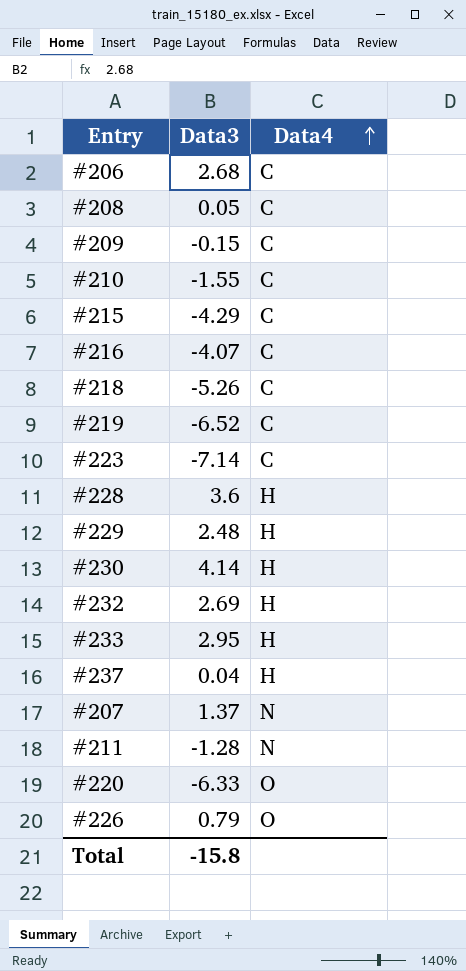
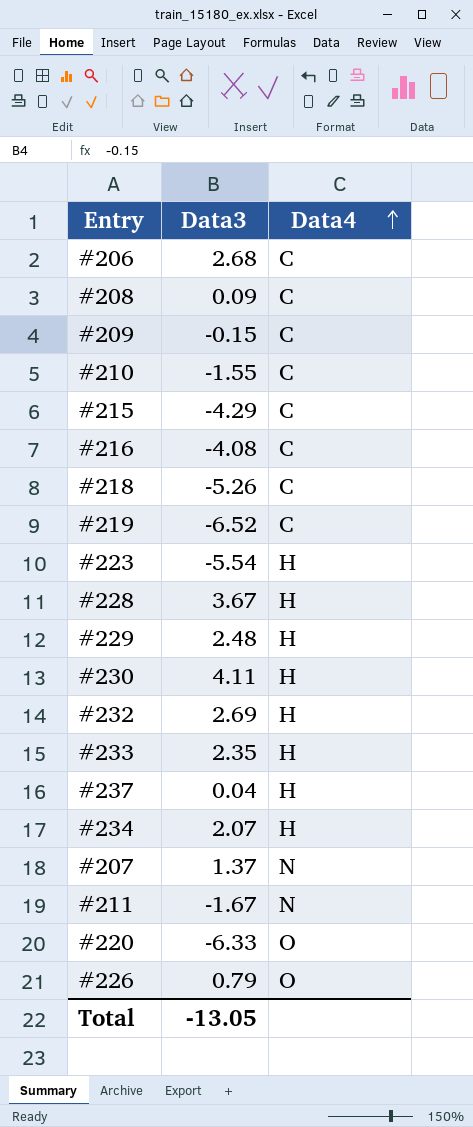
#208 | Data3: 0.05 -> 0.09
#216 | Data3: -4.07 -> -4.08
#223 | Data3: -7.14 -> -5.54
#223 | Data4: C -> H
#228 | Data3: 3.6 -> 3.67
#230 | Data3: 4.14 -> 4.11
#233 | Data3: 2.95 -> 2.35
row #234: none -> 2.07 | H
#211 | Data3: -1.28 -> -1.67
Total | Data3: -15.8 -> -13.05

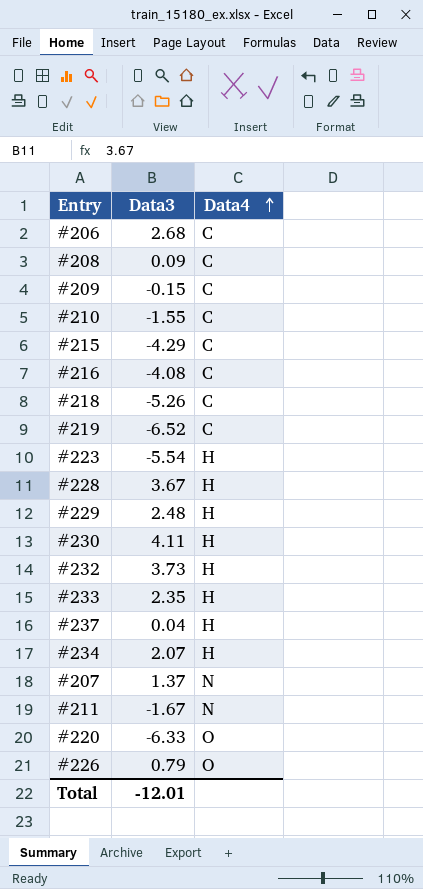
#232 | Data3: 2.69 -> 3.73
Total | Data3: -13.05 -> -12.01

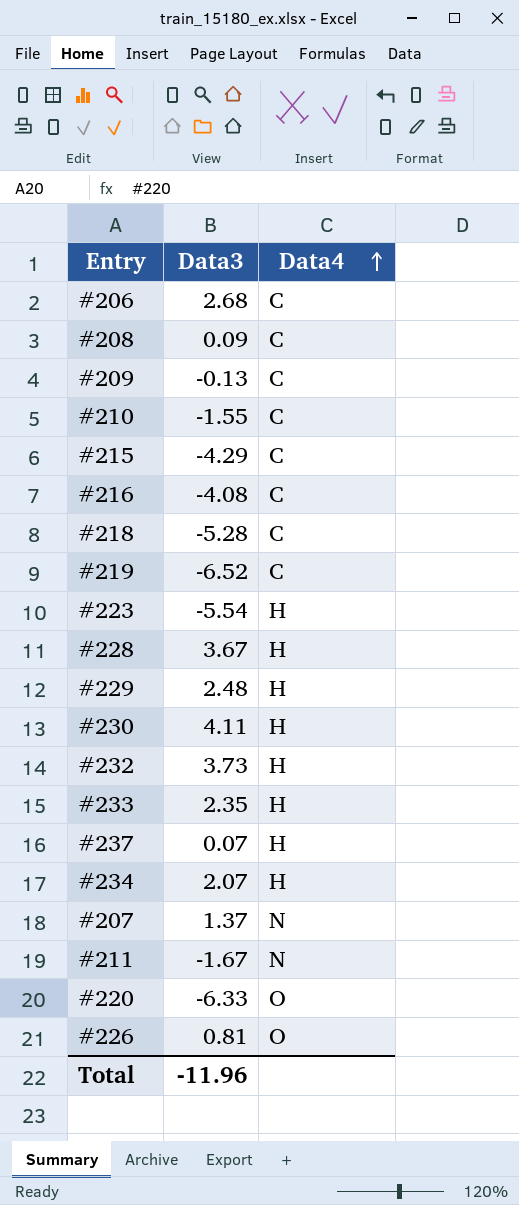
#209 | Data3: -0.15 -> -0.13
#218 | Data3: -5.26 -> -5.28
#237 | Data3: 0.04 -> 0.07
#226 | Data3: 0.79 -> 0.81
Total | Data3: -12.01 -> -11.96

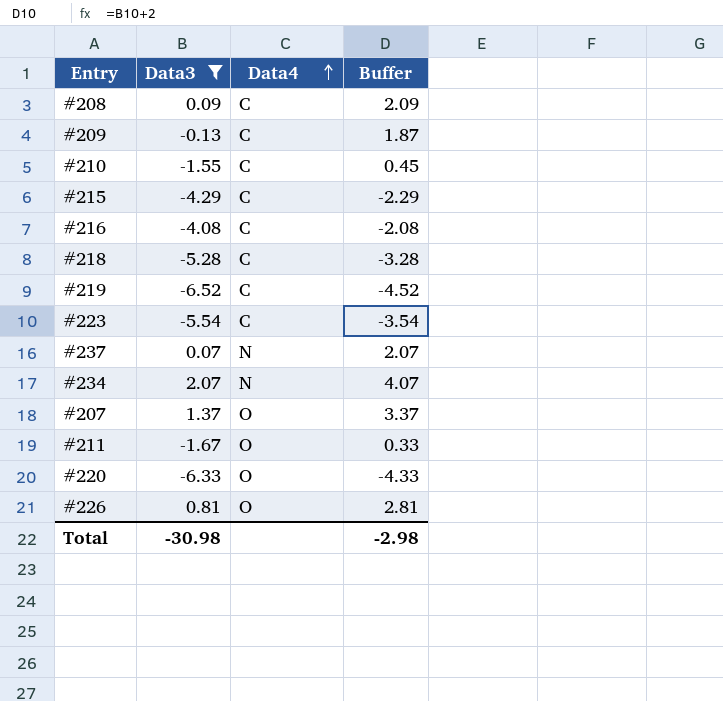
filter: none -> Data3 <= 2.07
column Buffer | formula: none -> [Data3] + 2
#223 | Data4: H -> C
#237 | Data4: H -> N
#234 | Data4: H -> N
#207 | Data4: N -> O
#211 | Data4: N -> O
Total | Data3: -11.96 -> -30.98

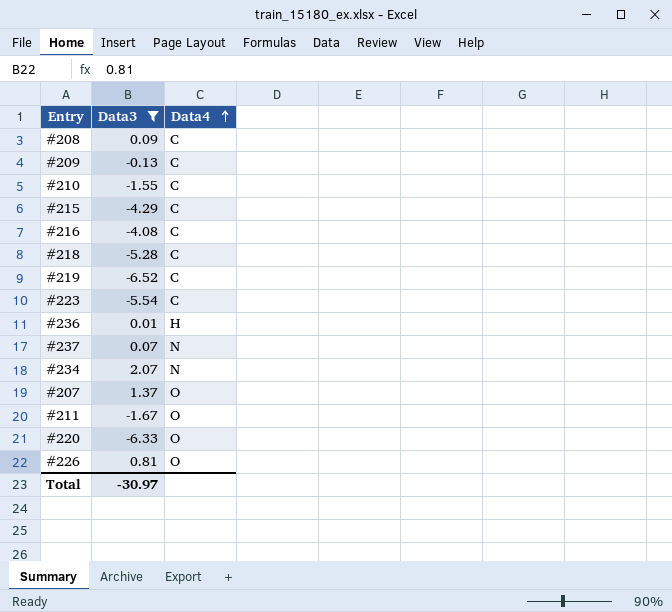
column Buffer | formula: [Data3] + 2 -> none
row #236: none -> 0.01 | H
Total | Data3: -30.98 -> -30.97

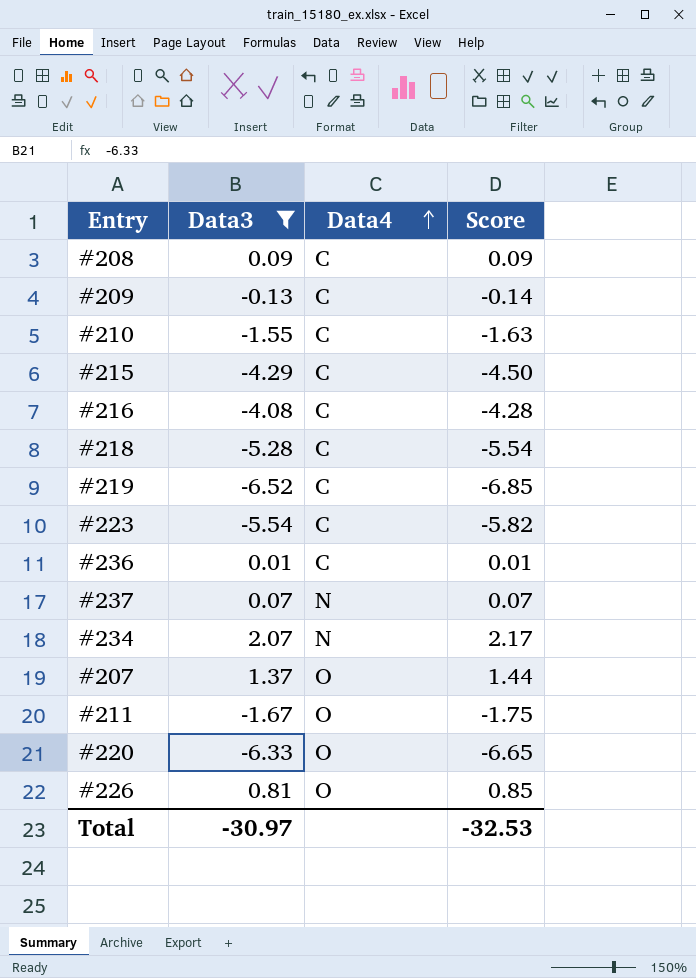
column Score | formula: none -> [Data3] * 1.05
#236 | Data4: H -> C

